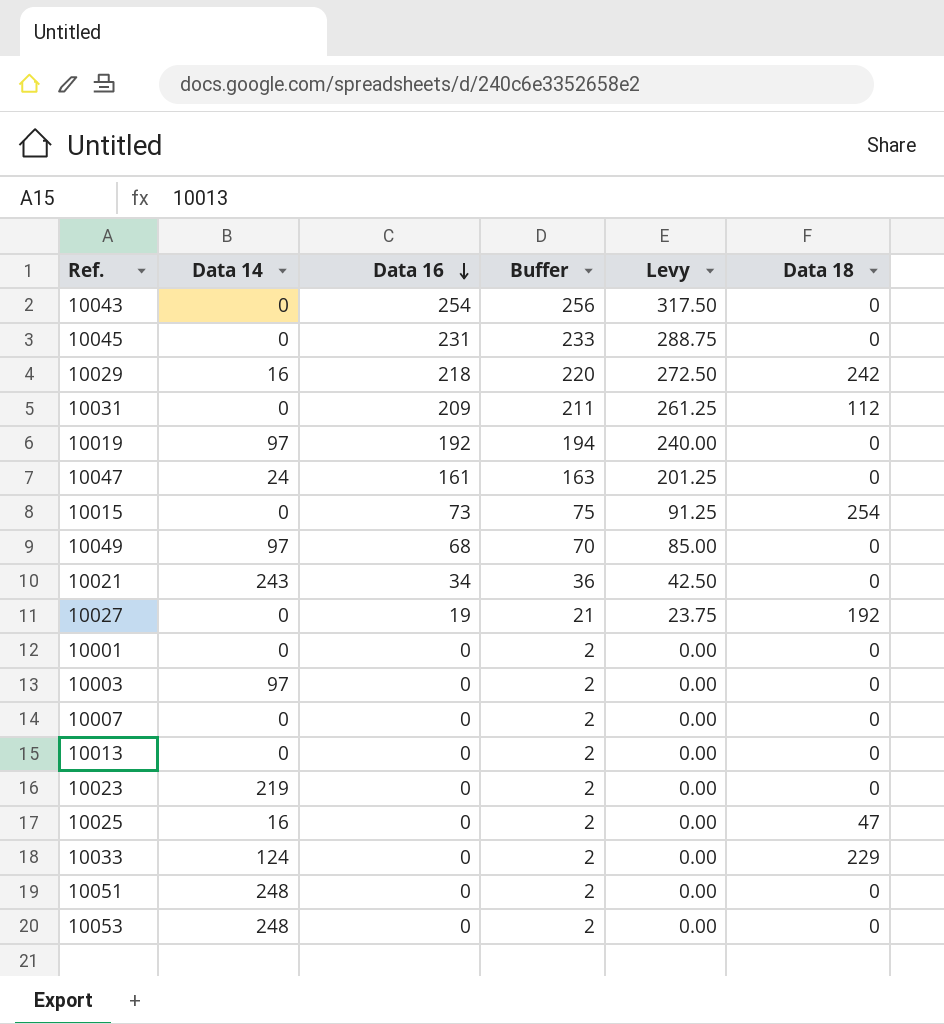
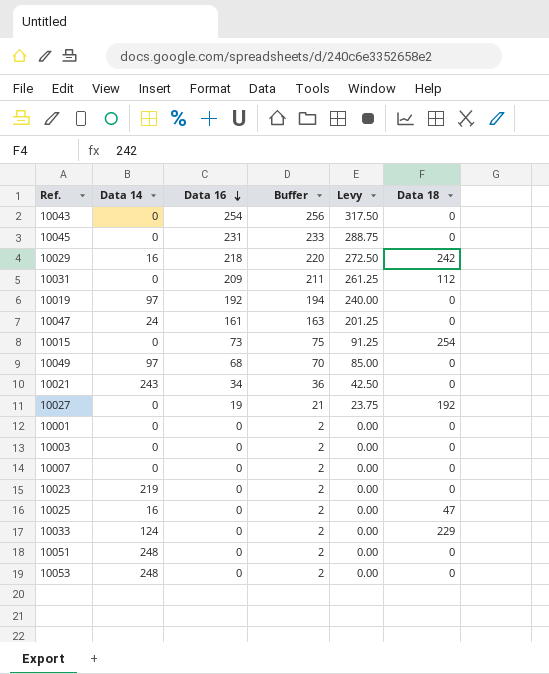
row 10013: 0 | 0 | 2 | 0.00 | 0 -> none
10003 | Data 14: 97 -> 0

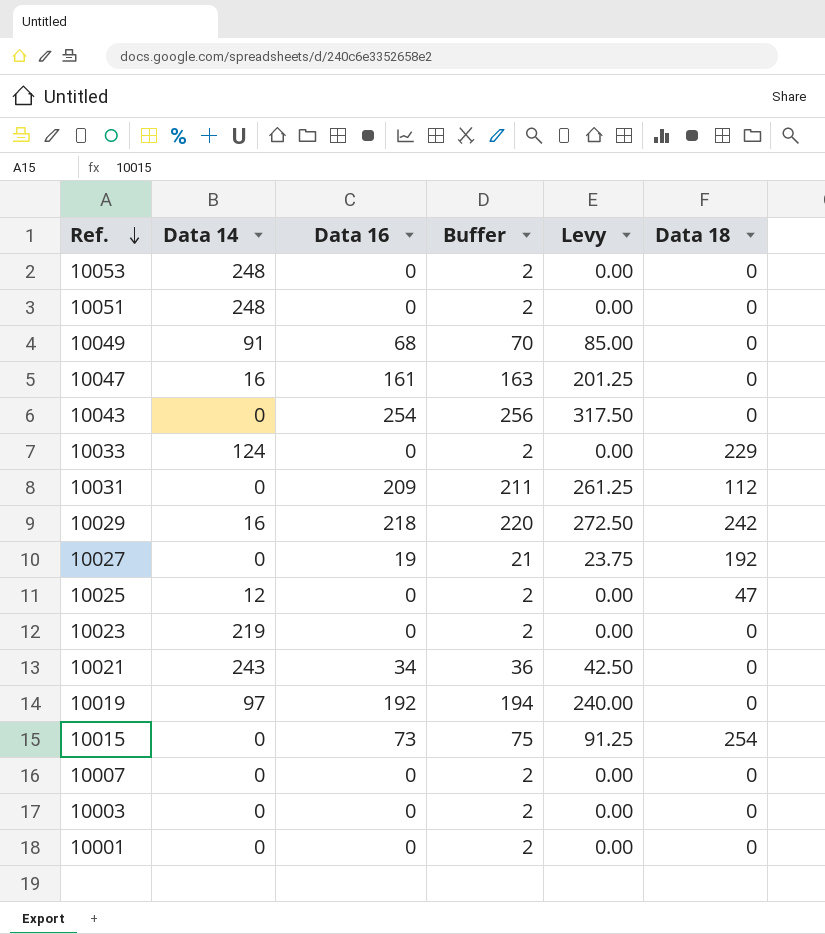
row order: Data 16 descending -> Ref. descending
row 10045: 0 | 231 | 233 | 288.75 | 0 -> none
10049 | Data 14: 97 -> 91
10047 | Data 14: 24 -> 16
10025 | Data 14: 16 -> 12

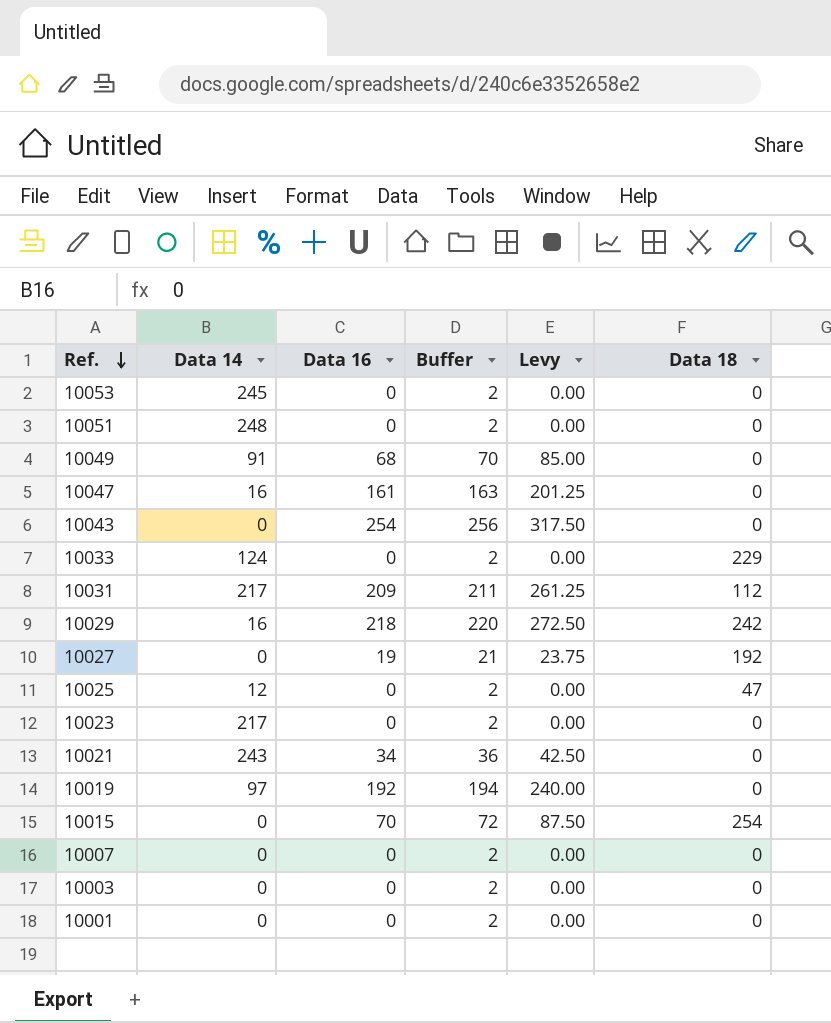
10053 | Data 14: 248 -> 245
10031 | Data 14: 0 -> 217
10023 | Data 14: 219 -> 217
10015 | Data 16: 73 -> 70
10015 | Buffer: 75 -> 72
10015 | Levy: 91.25 -> 87.50

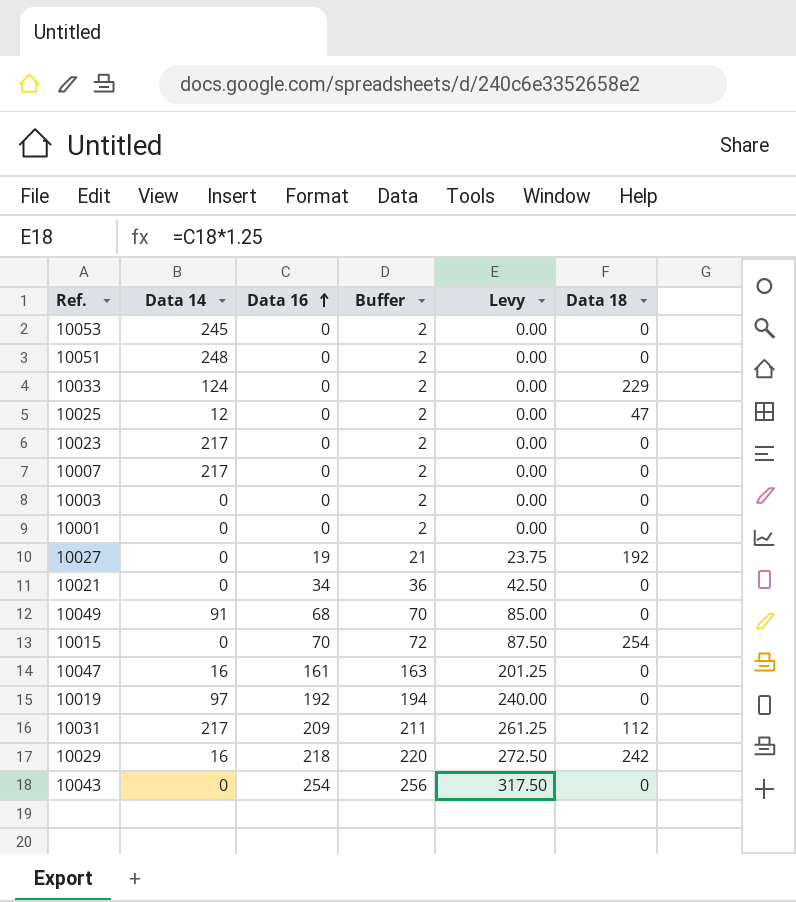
row order: Ref. descending -> Data 16 ascending
10007 | Data 14: 0 -> 217
10021 | Data 14: 243 -> 0

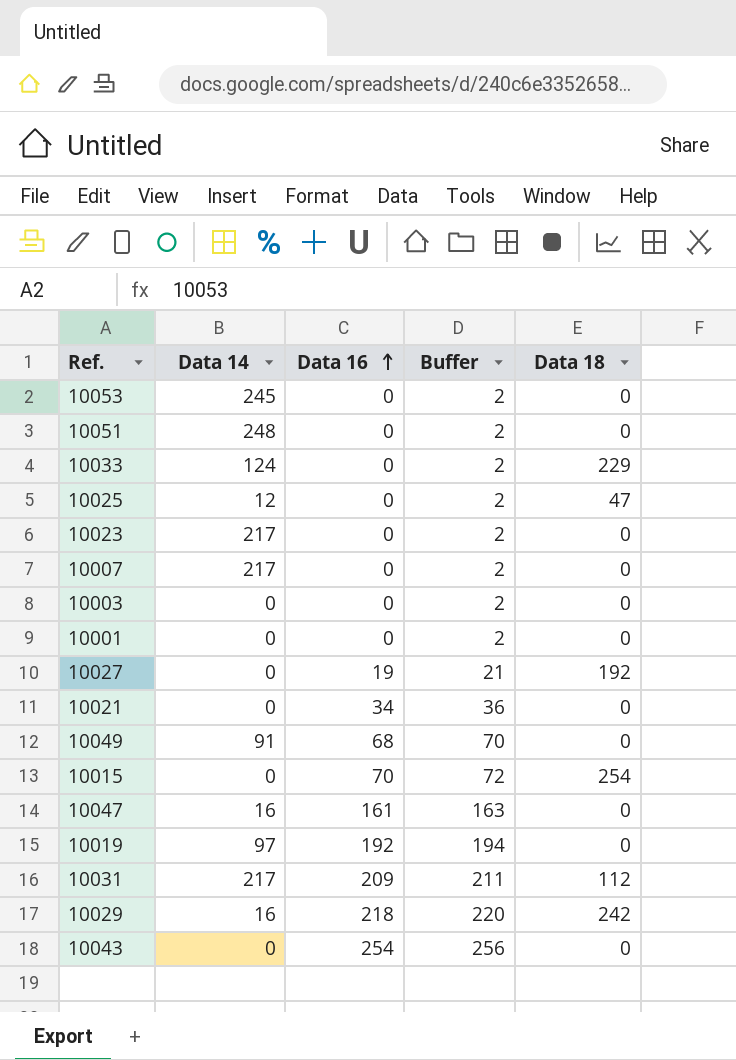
column Levy | formula: [Data 16] * 1.25 -> none

